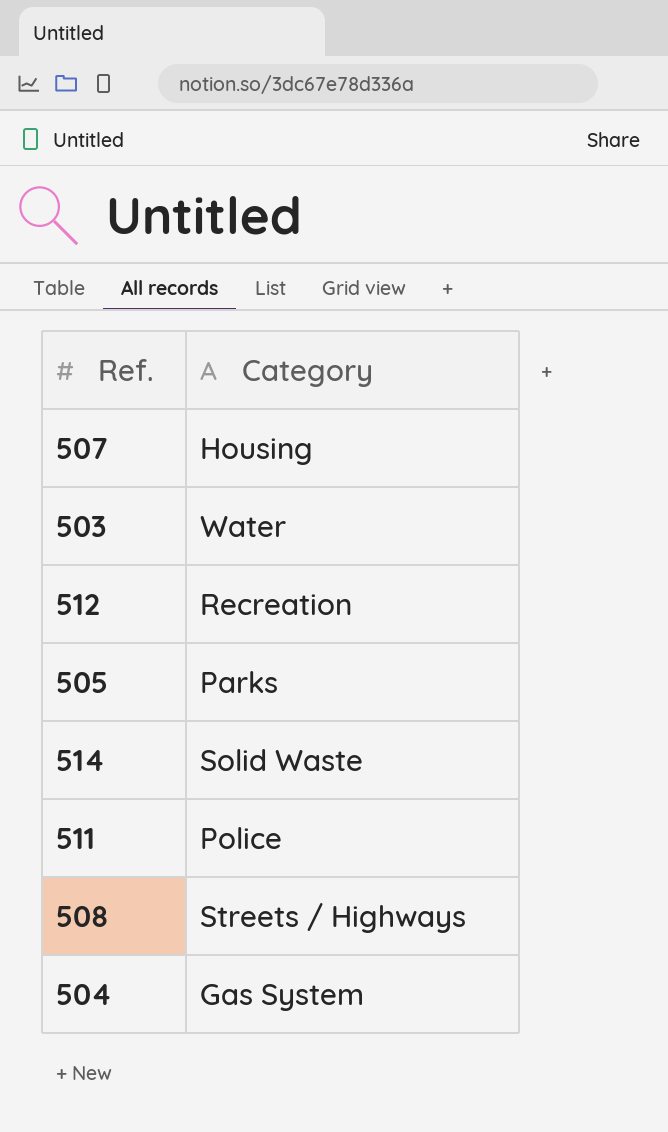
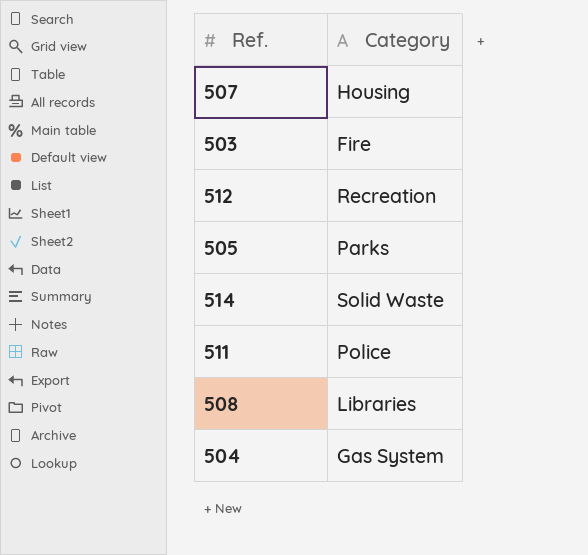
503 | Category: Water -> Fire
508 | Category: Streets / Highways -> Libraries

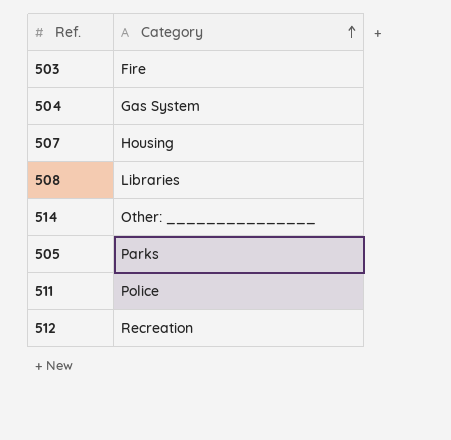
row order: none -> Category ascending
514 | Category: Solid Waste -> Other: _______________

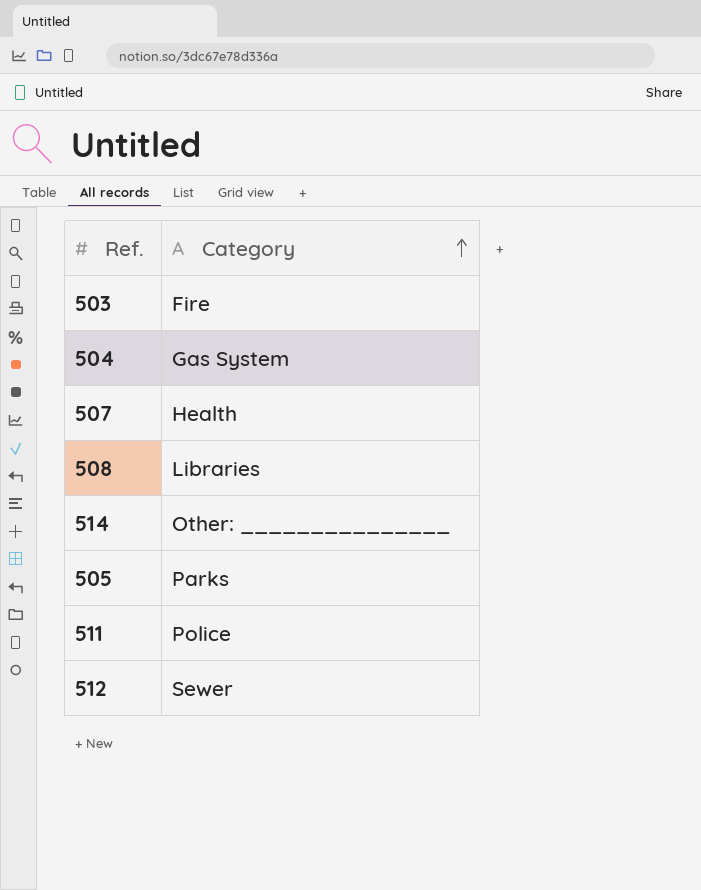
507 | Category: Housing -> Health
512 | Category: Recreation -> Sewer

